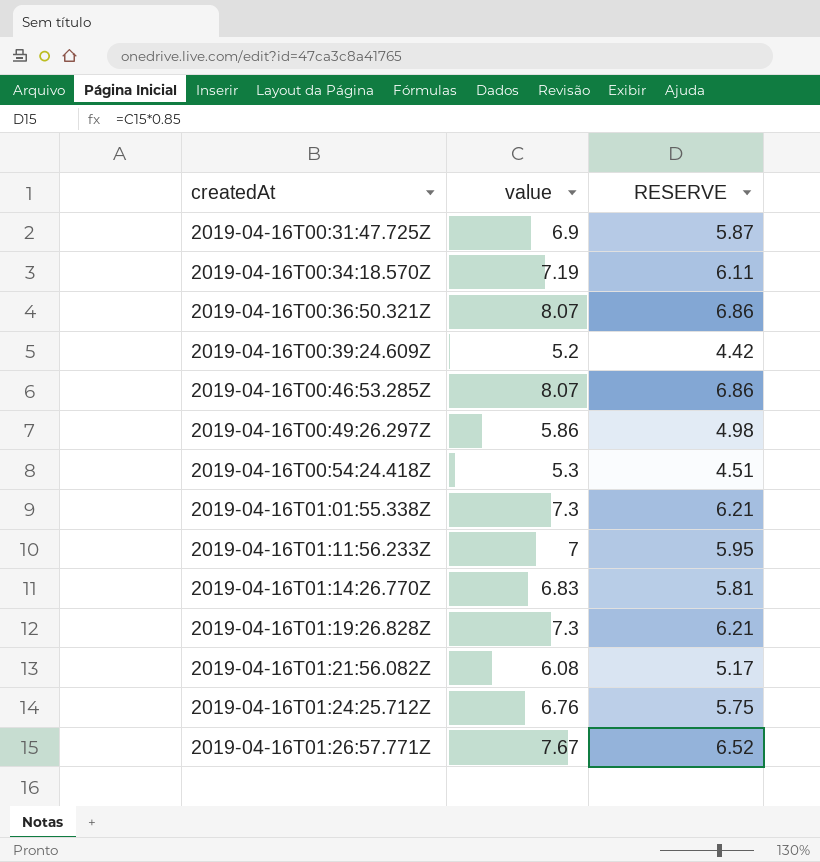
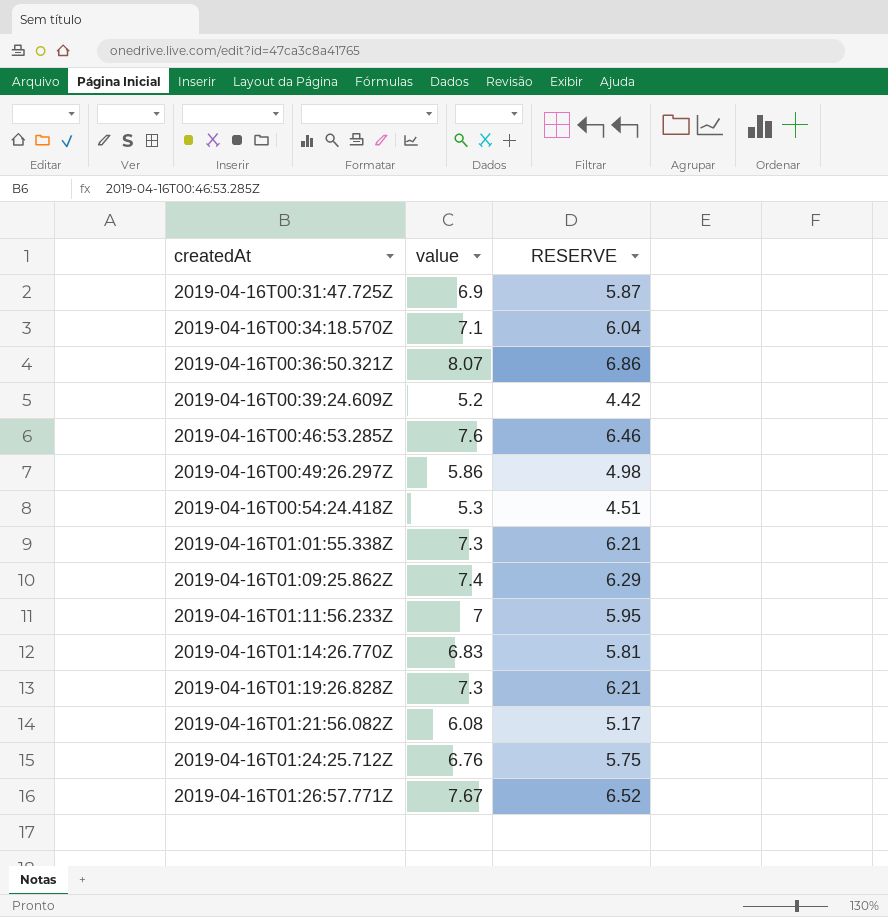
2019-04-16T00:34:18.570Z | value: 7.19 -> 7.1
2019-04-16T00:34:18.570Z | RESERVE: 6.11 -> 6.04
2019-04-16T00:46:53.285Z | value: 8.07 -> 7.6
2019-04-16T00:46:53.285Z | RESERVE: 6.86 -> 6.46
row 2019-04-16T01:09:25.862Z: none -> 7.4 | 6.29

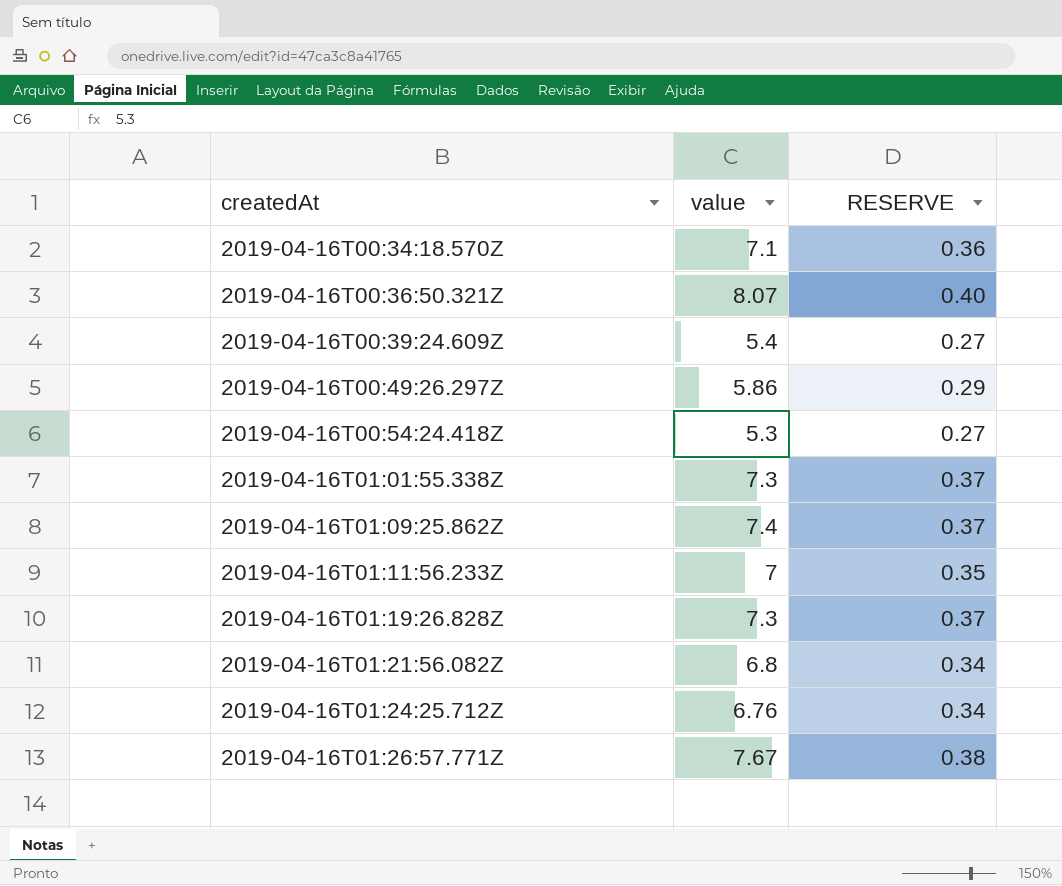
column RESERVE | formula: [value] * 0.85 -> [value] * 0.05
row 2019-04-16T00:31:47.725Z: 6.9 | 5.87 -> none
row 2019-04-16T00:46:53.285Z: 7.6 | 6.46 -> none
row 2019-04-16T01:14:26.770Z: 6.83 | 5.81 -> none
2019-04-16T00:39:24.609Z | value: 5.2 -> 5.4
2019-04-16T01:21:56.082Z | value: 6.08 -> 6.8

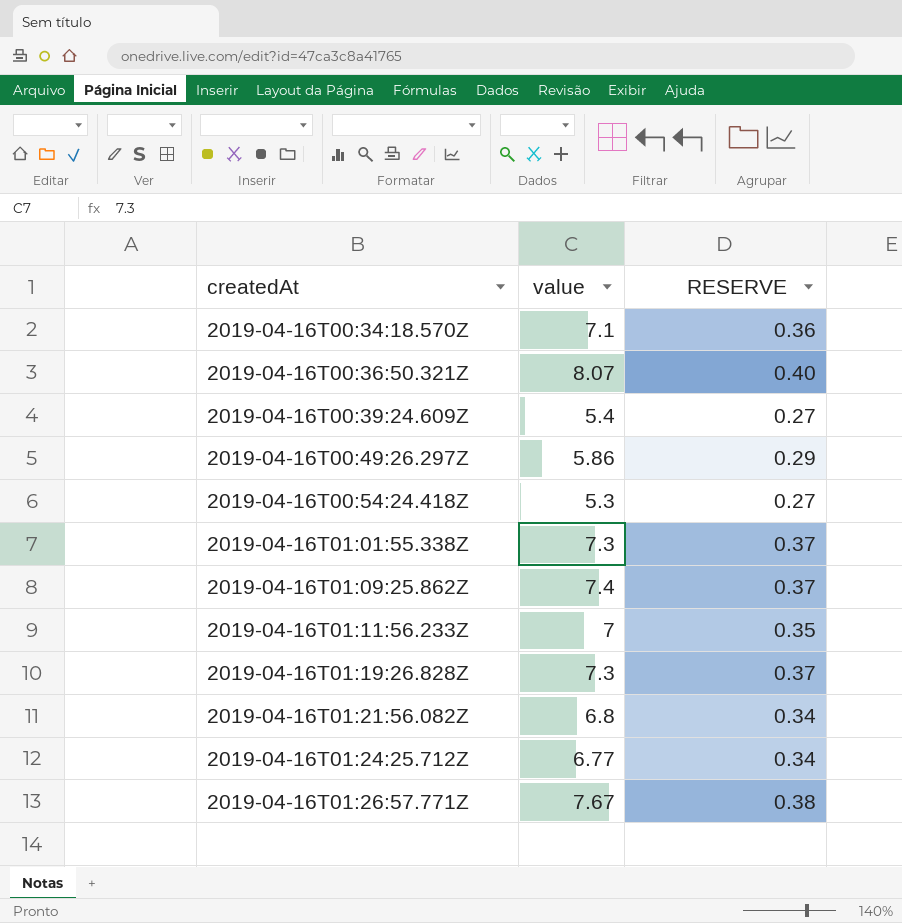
2019-04-16T01:24:25.712Z | value: 6.76 -> 6.77

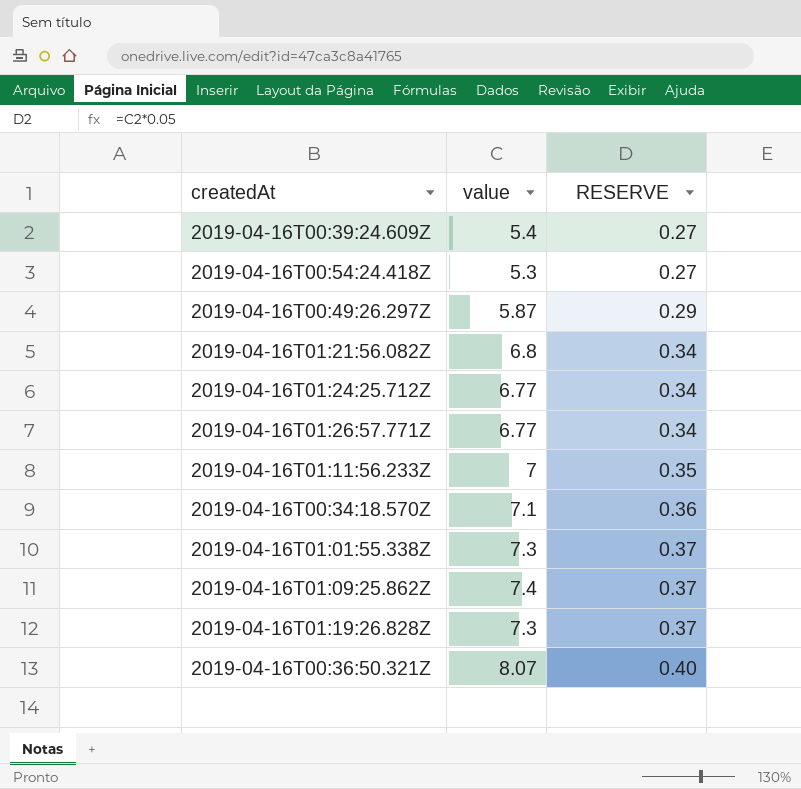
row order: createdAt ascending -> RESERVE ascending
2019-04-16T00:49:26.297Z | value: 5.86 -> 5.87
2019-04-16T01:26:57.771Z | value: 7.67 -> 6.77
2019-04-16T01:26:57.771Z | RESERVE: 0.38 -> 0.34

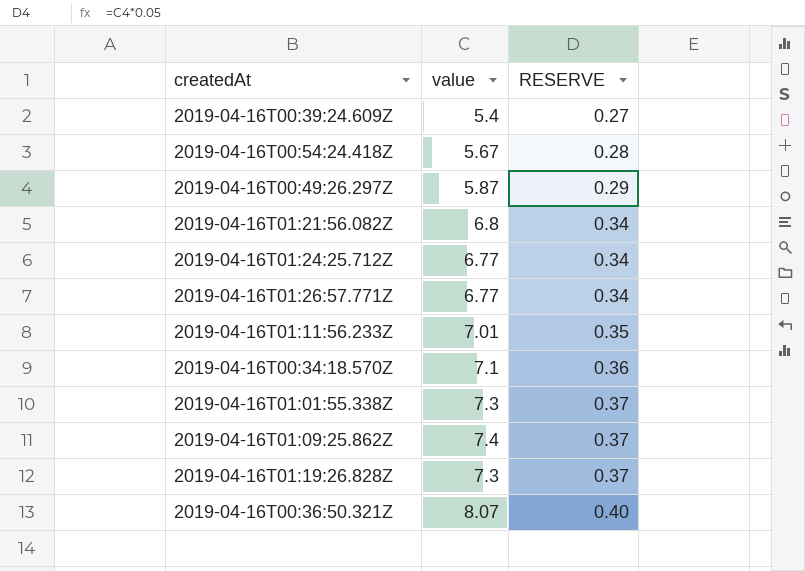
2019-04-16T00:54:24.418Z | value: 5.3 -> 5.67
2019-04-16T00:54:24.418Z | RESERVE: 0.27 -> 0.28
2019-04-16T01:11:56.233Z | value: 7 -> 7.01

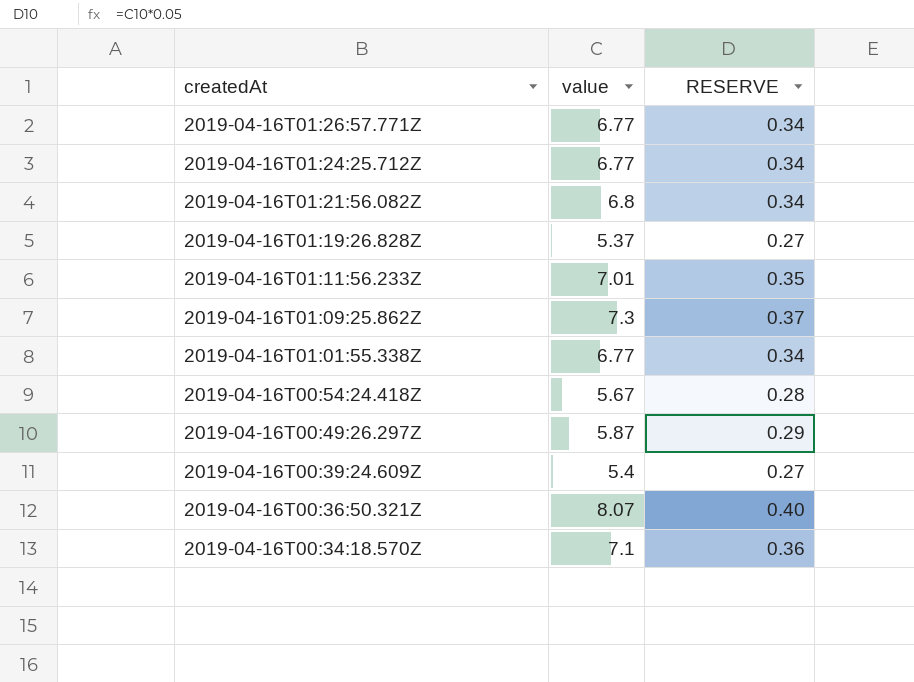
row order: RESERVE ascending -> createdAt descending
2019-04-16T01:19:26.828Z | value: 7.3 -> 5.37
2019-04-16T01:19:26.828Z | RESERVE: 0.37 -> 0.27
2019-04-16T01:09:25.862Z | value: 7.4 -> 7.3
2019-04-16T01:01:55.338Z | value: 7.3 -> 6.77
2019-04-16T01:01:55.338Z | RESERVE: 0.37 -> 0.34

